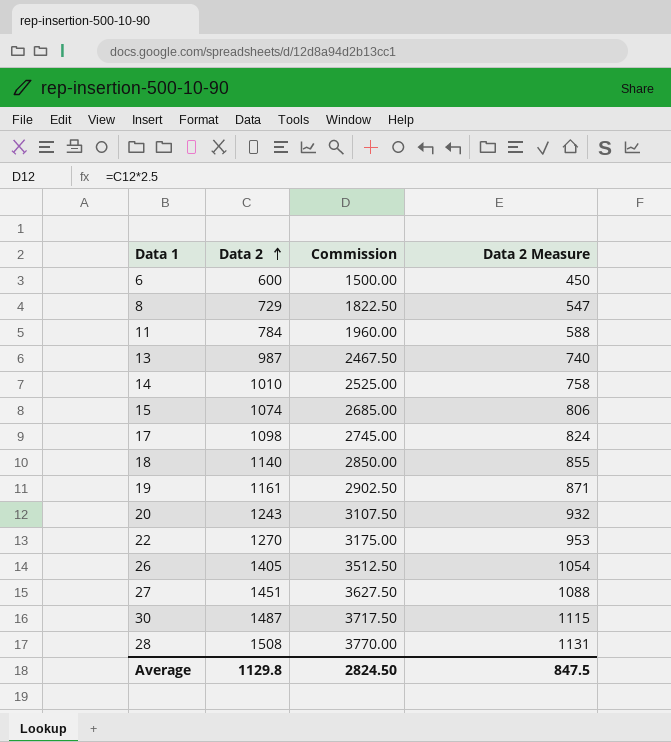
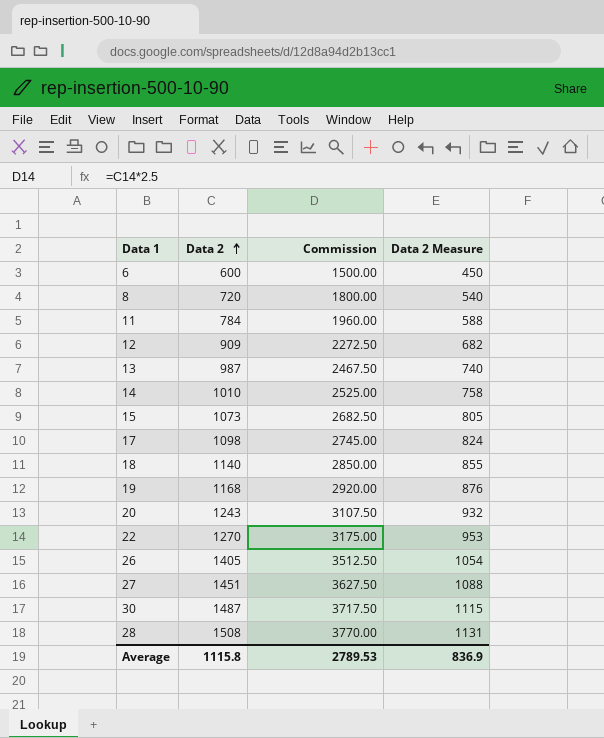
8 | Data 2: 729 -> 720
8 | Commission: 1822.50 -> 1800.00
8 | Data 2 Measure: 547 -> 540
row 12: none -> 909 | 2272.50 | 682
15 | Data 2: 1074 -> 1073
15 | Commission: 2685.00 -> 2682.50
15 | Data 2 Measure: 806 -> 805
19 | Data 2: 1161 -> 1168
19 | Commission: 2902.50 -> 2920.00
19 | Data 2 Measure: 871 -> 876
Average | Data 2: 1129.8 -> 1115.8
Average | Commission: 2824.50 -> 2789.53
Average | Data 2 Measure: 847.5 -> 836.9

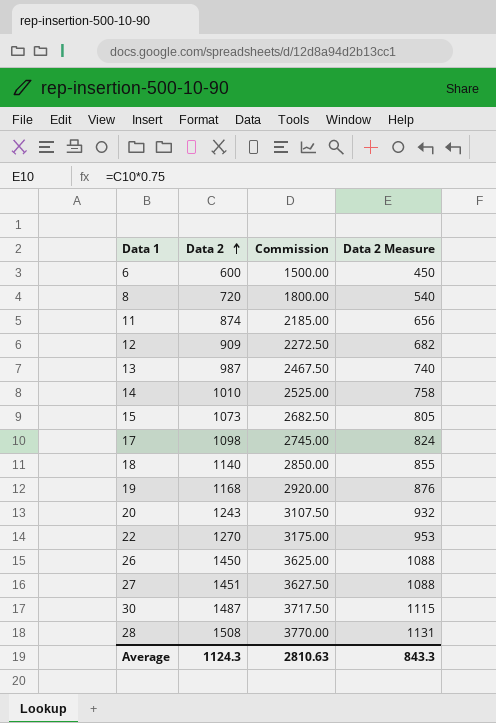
11 | Data 2: 784 -> 874
11 | Commission: 1960.00 -> 2185.00
11 | Data 2 Measure: 588 -> 656
26 | Data 2: 1405 -> 1450
26 | Commission: 3512.50 -> 3625.00
26 | Data 2 Measure: 1054 -> 1088
Average | Data 2: 1115.8 -> 1124.3
Average | Commission: 2789.53 -> 2810.63
Average | Data 2 Measure: 836.9 -> 843.3

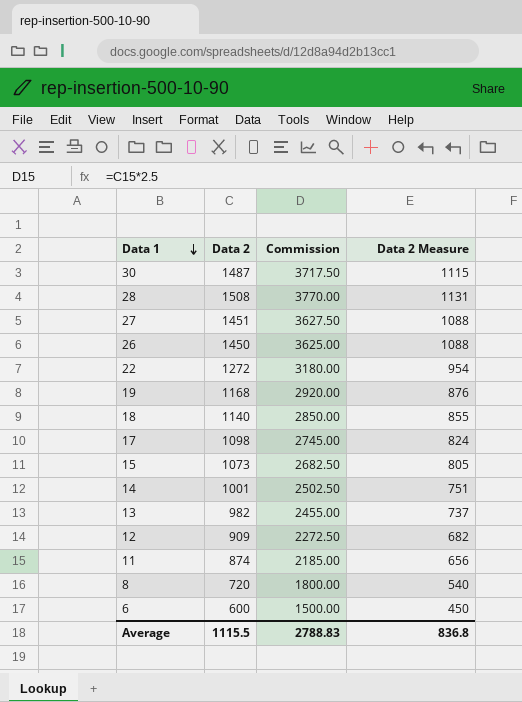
row order: Data 2 ascending -> Data 1 descending
row 20: 1243 | 3107.50 | 932 -> none
22 | Data 2: 1270 -> 1272
22 | Commission: 3175.00 -> 3180.00
22 | Data 2 Measure: 953 -> 954
14 | Data 2: 1010 -> 1001
14 | Commission: 2525.00 -> 2502.50
14 | Data 2 Measure: 758 -> 751
13 | Data 2: 987 -> 982
13 | Commission: 2467.50 -> 2455.00
13 | Data 2 Measure: 740 -> 737
Average | Data 2: 1124.3 -> 1115.5
Average | Commission: 2810.63 -> 2788.83
Average | Data 2 Measure: 843.3 -> 836.8

